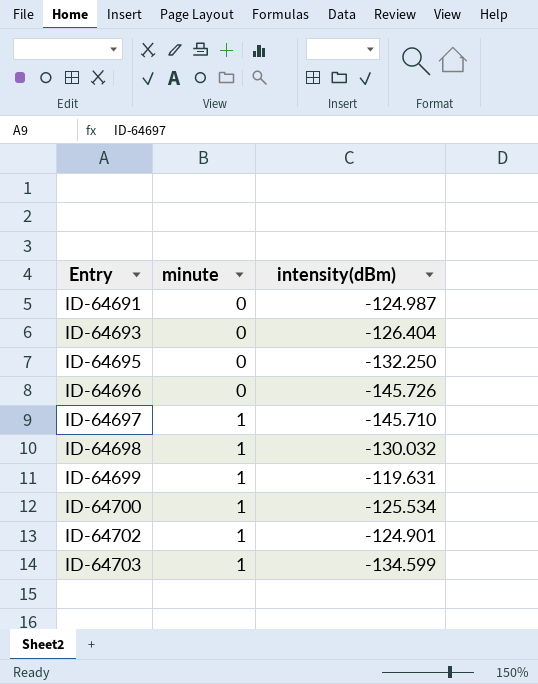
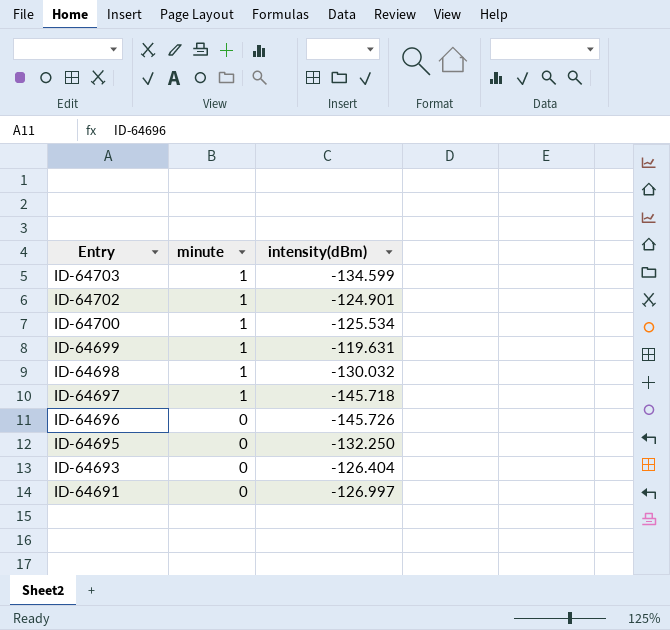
row order: Entry ascending -> Entry descending
ID-64697 | intensity(dBm): -145.710 -> -145.718
ID-64691 | intensity(dBm): -124.987 -> -126.997

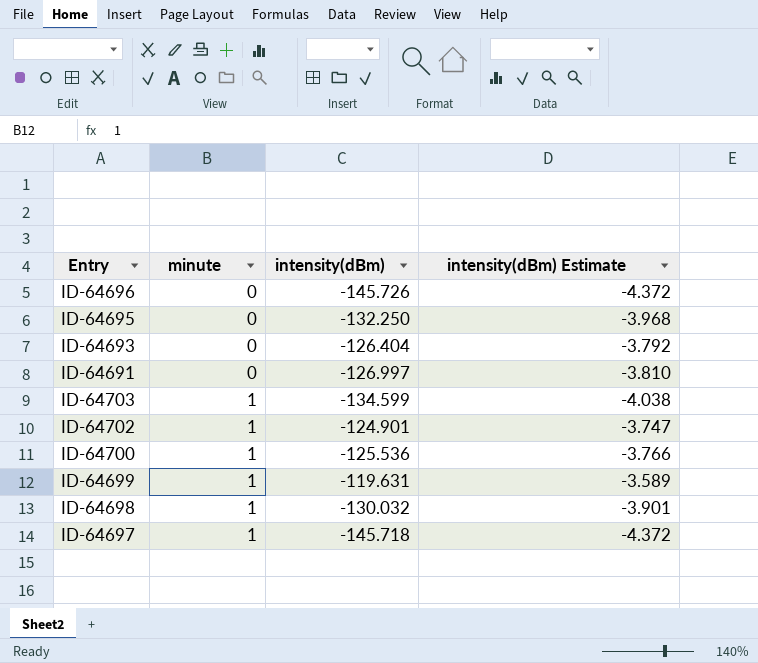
row order: Entry descending -> minute ascending
column intensity(dBm) Estimate | formula: none -> [intensity(dBm)] * 0.03
ID-64700 | intensity(dBm): -125.534 -> -125.536

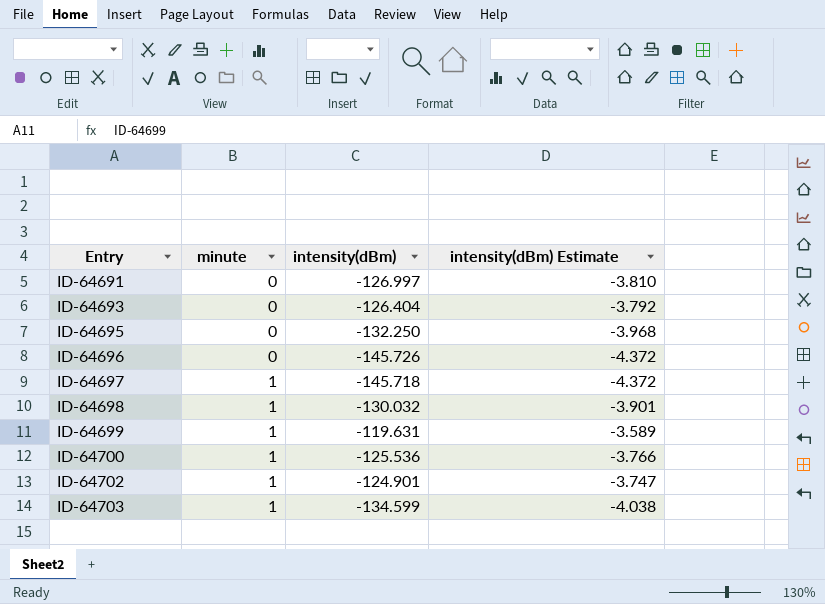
row order: minute ascending -> Entry ascending

